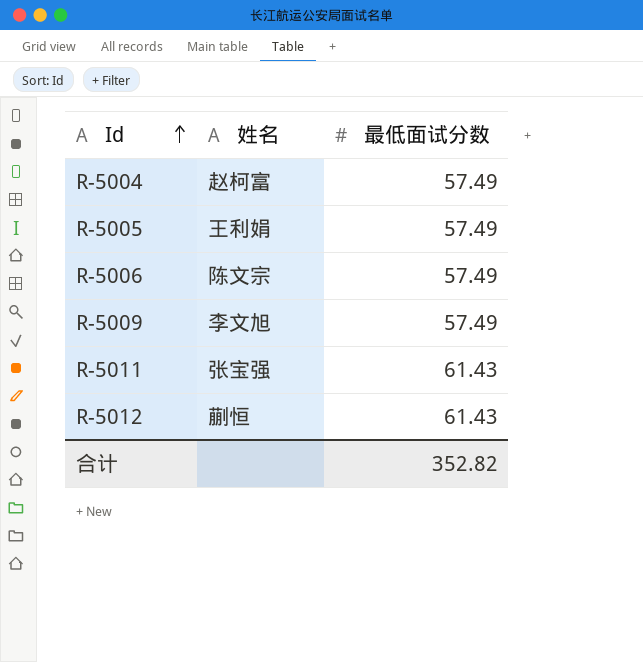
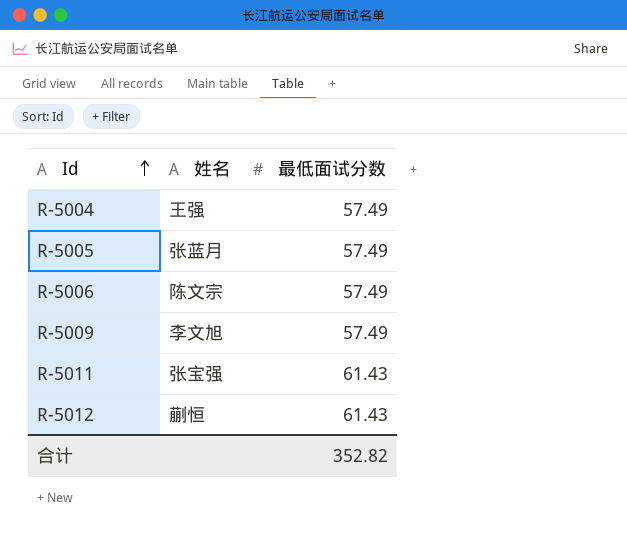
R-5004 | 姓名: 赵柯富 -> 王强
R-5005 | 姓名: 王利娟 -> 张蓝月

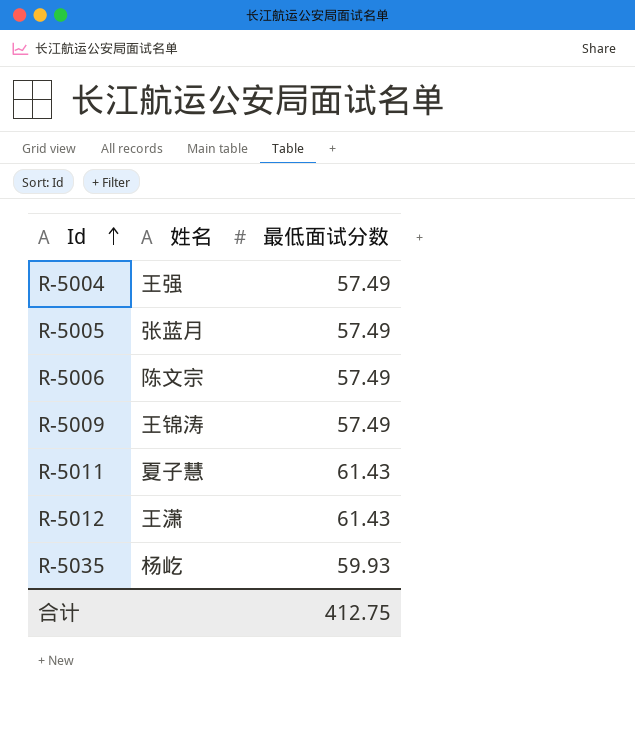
R-5009 | 姓名: 李文旭 -> 王锦涛
R-5011 | 姓名: 张宝强 -> 夏子慧
R-5012 | 姓名: 蒯恒 -> 王潇
row R-5035: none -> 杨屹 | 59.93
合计 | 最低面试分数: 352.82 -> 412.75

